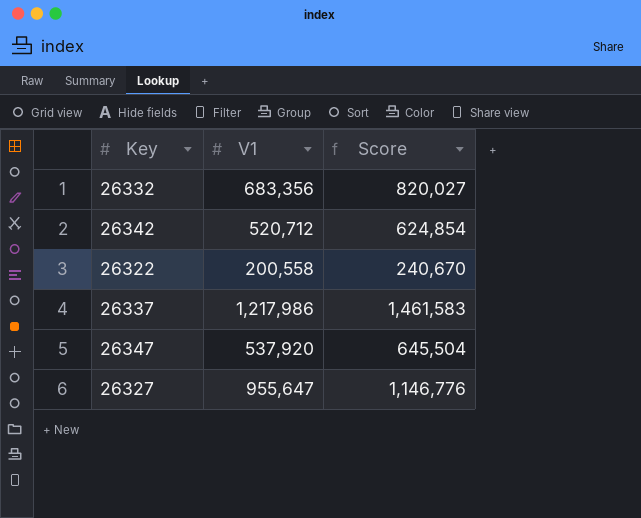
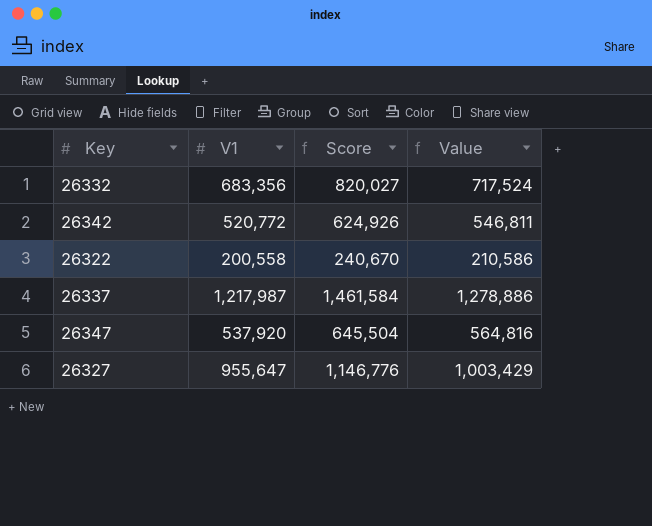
column Value | formula: none -> [V1] * 1.05
26342 | V1: 520,712 -> 520,772
26342 | Score: 624,854 -> 624,926
26337 | V1: 1,217,986 -> 1,217,987
26337 | Score: 1,461,583 -> 1,461,584

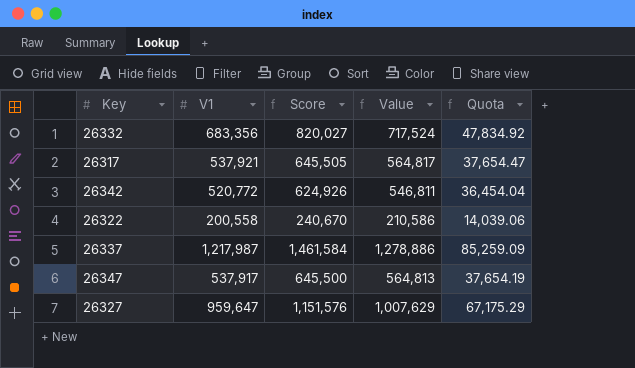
column Quota | formula: none -> [V1] * 0.07
row 26317: none -> 537,921 | 645,505 | 564,817 | 37,654.47
26347 | V1: 537,920 -> 537,917
26347 | Score: 645,504 -> 645,500
26347 | Value: 564,816 -> 564,813
26327 | V1: 955,647 -> 959,647
26327 | Score: 1,146,776 -> 1,151,576
26327 | Value: 1,003,429 -> 1,007,629

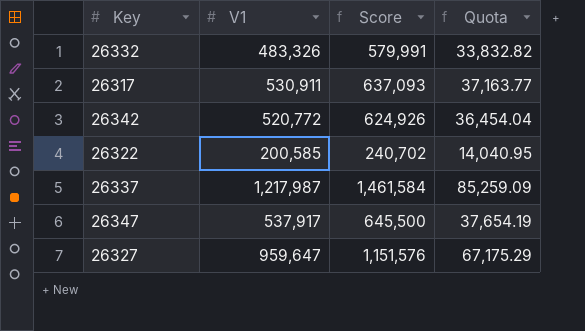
column Value | formula: [V1] * 1.05 -> none
26332 | V1: 683,356 -> 483,326
26332 | Score: 820,027 -> 579,991
26332 | Quota: 47,834.92 -> 33,832.82
26317 | V1: 537,921 -> 530,911
26317 | Score: 645,505 -> 637,093
26317 | Quota: 37,654.47 -> 37,163.77
26322 | V1: 200,558 -> 200,585
26322 | Score: 240,670 -> 240,702
26322 | Quota: 14,039.06 -> 14,040.95

